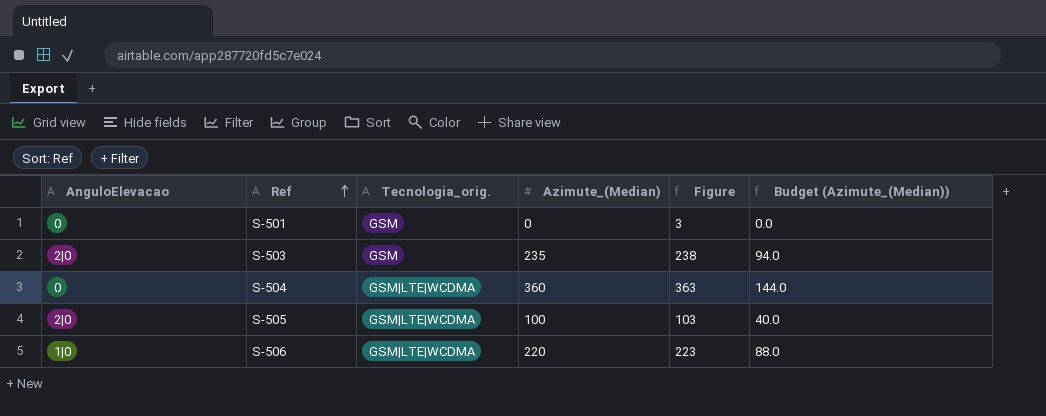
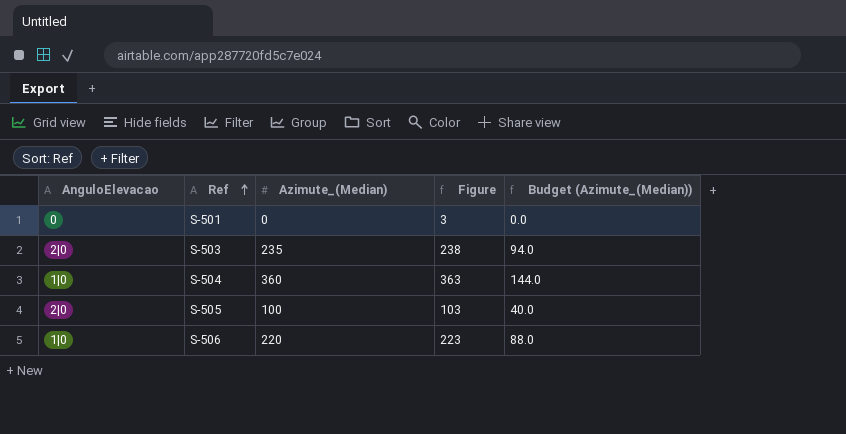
column Tecnologia_orig. | position: 3 -> none
S-504 | AnguloElevacao: 0 -> 1|0

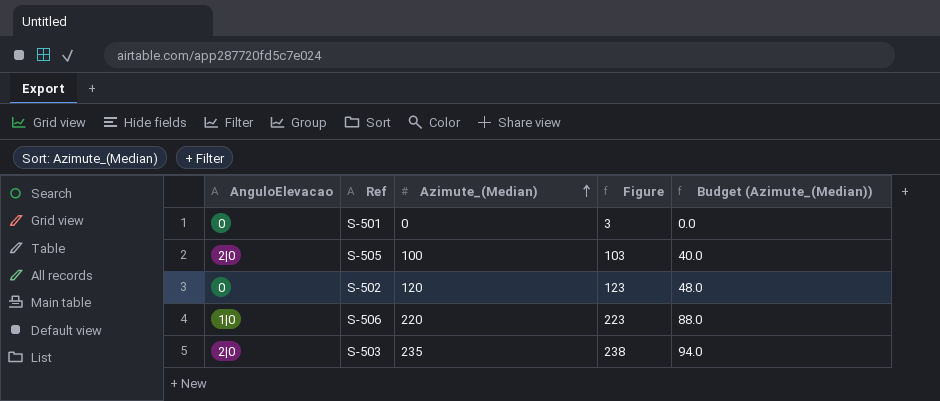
row order: Ref ascending -> Azimute_(Median) ascending
row S-504: 1|0 | 360 | 363 | 144.0 -> none
row S-502: none -> 0 | 120 | 123 | 48.0

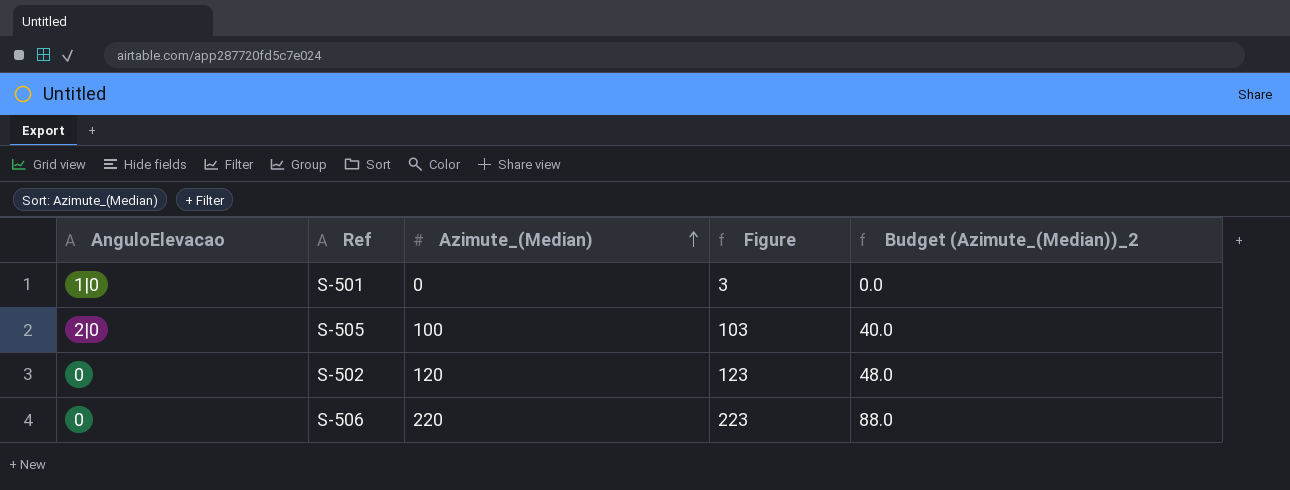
column name: Budget (Azimute_(Median)) -> Budget (Azimute_(Median))_2
row S-503: 2|0 | 235 | 238 | 94.0 -> none
S-501 | AnguloElevacao: 0 -> 1|0
S-506 | AnguloElevacao: 1|0 -> 0

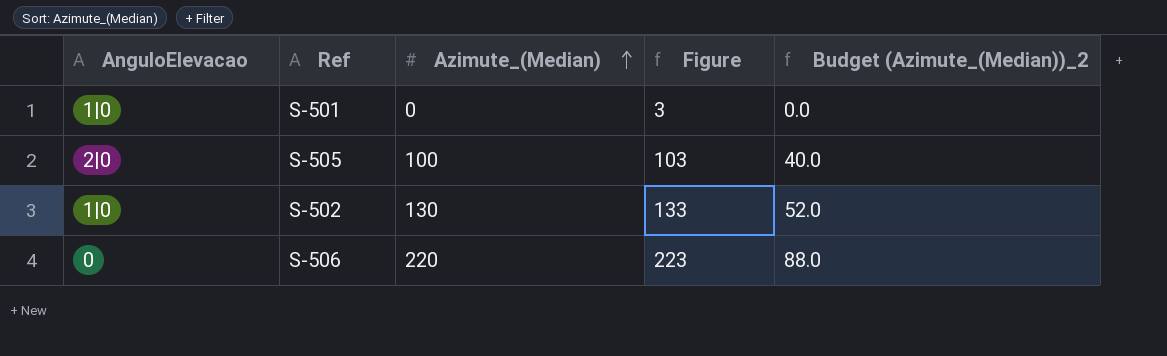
S-502 | AnguloElevacao: 0 -> 1|0
S-502 | Azimute_(Median): 120 -> 130
S-502 | Figure: 123 -> 133
S-502 | Budget (Azimute_(Median))_2: 48.0 -> 52.0

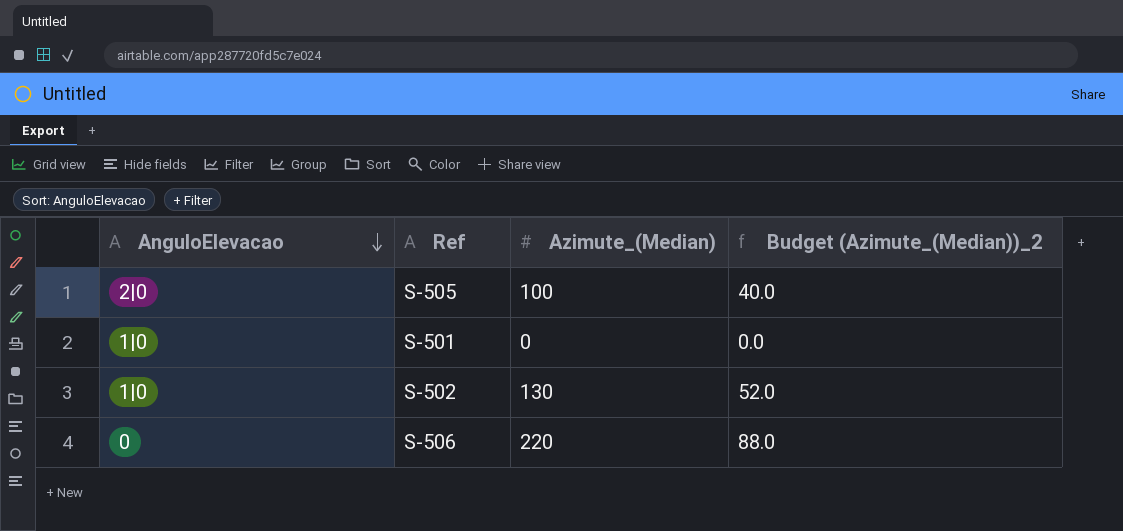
row order: Azimute_(Median) ascending -> AnguloElevacao descending
column Figure | formula: [Azimute_(Median)] + 3 -> none

